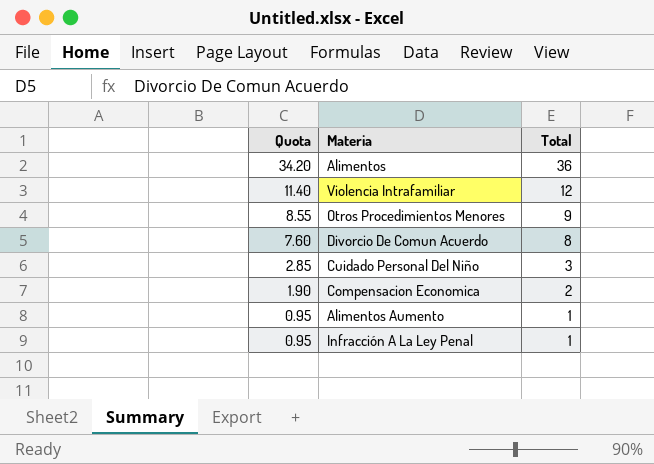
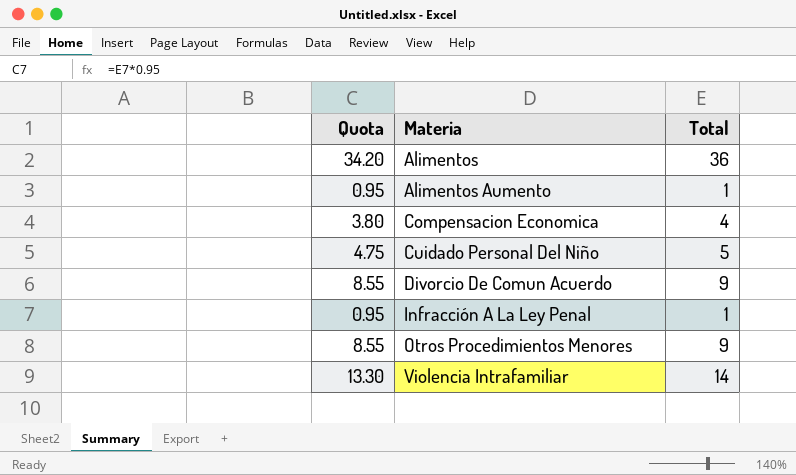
row order: Quota descending -> Materia ascending
Compensacion Economica | Quota: 1.90 -> 3.80
Compensacion Economica | Total: 2 -> 4
Cuidado Personal Del Niño | Quota: 2.85 -> 4.75
Cuidado Personal Del Niño | Total: 3 -> 5
Divorcio De Comun Acuerdo | Quota: 7.60 -> 8.55
Divorcio De Comun Acuerdo | Total: 8 -> 9
Violencia Intrafamiliar | Quota: 11.40 -> 13.30
Violencia Intrafamiliar | Total: 12 -> 14

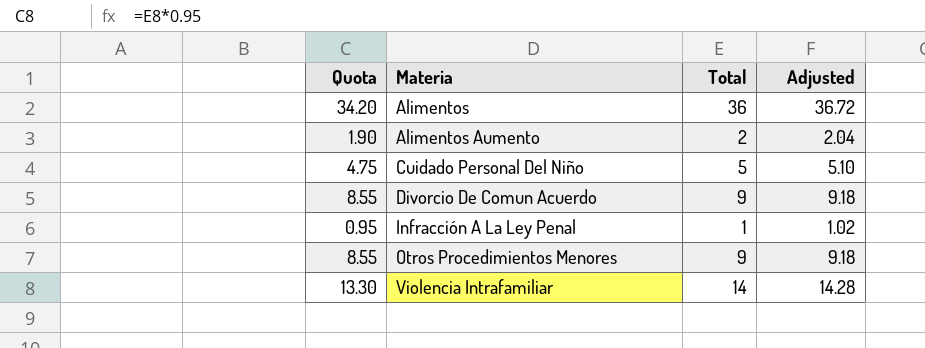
column Adjusted | formula: none -> [Total] * 1.02
row Compensacion Economica: 3.80 | 4 -> none
Alimentos Aumento | Quota: 0.95 -> 1.90
Alimentos Aumento | Total: 1 -> 2

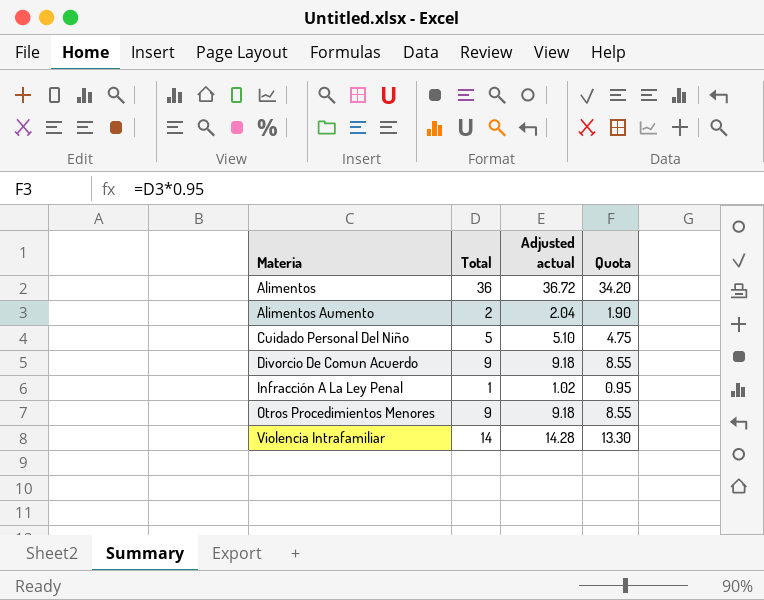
column name: Adjusted -> Adjusted actual
column Quota | position: 1 -> 4

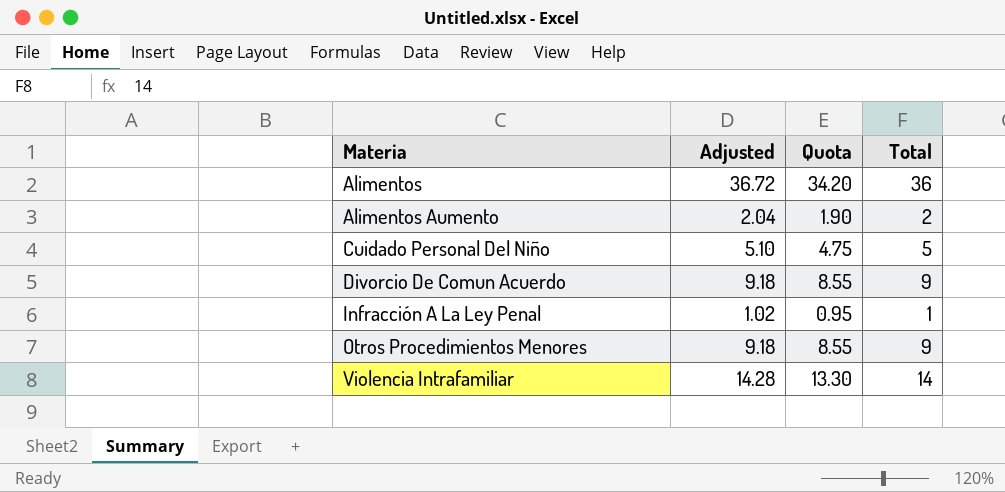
column name: Adjusted actual -> Adjusted
column Total | position: 2 -> 4

